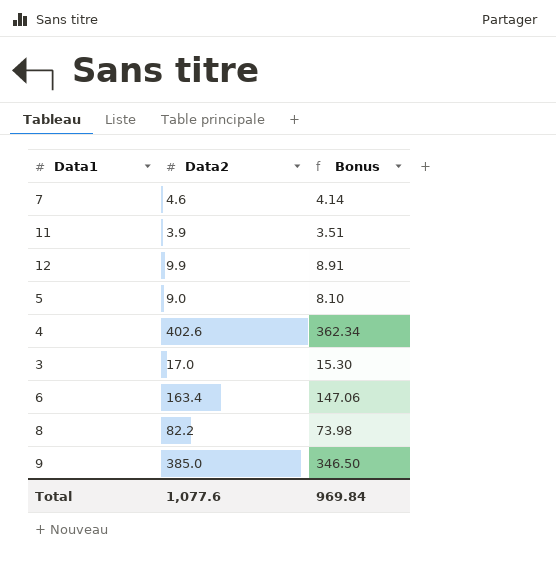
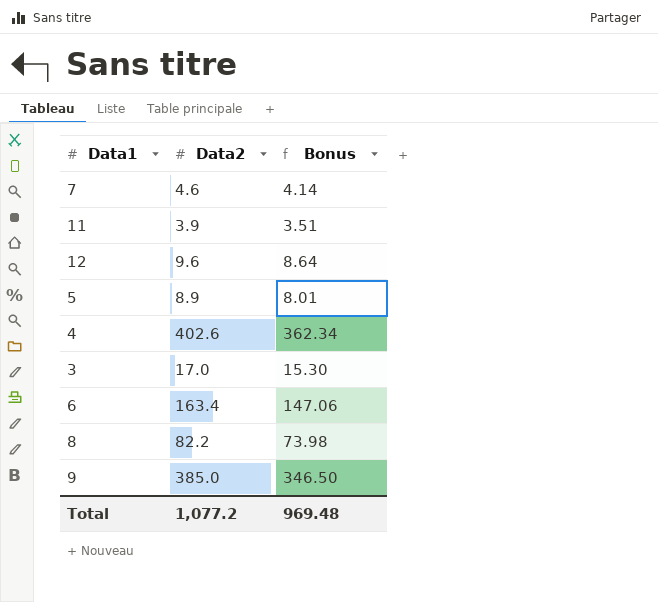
12 | Data2: 9.9 -> 9.6
12 | Bonus: 8.91 -> 8.64
5 | Data2: 9.0 -> 8.9
5 | Bonus: 8.10 -> 8.01
Total | Data2: 1,077.6 -> 1,077.2
Total | Bonus: 969.84 -> 969.48

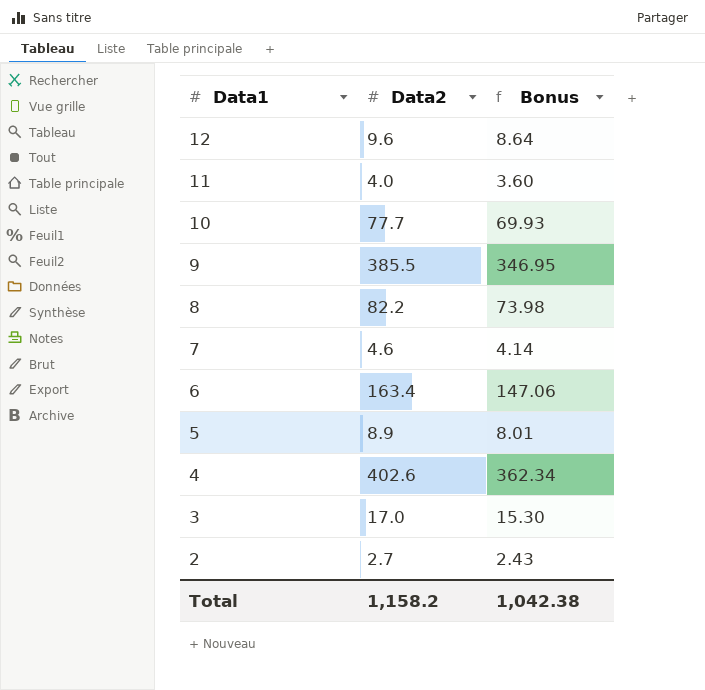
row order: none -> Data1 descending
11 | Data2: 3.9 -> 4.0
11 | Bonus: 3.51 -> 3.60
row 10: none -> 77.7 | 69.93
9 | Data2: 385.0 -> 385.5
9 | Bonus: 346.50 -> 346.95
row 2: none -> 2.7 | 2.43
Total | Data2: 1,077.2 -> 1,158.2
Total | Bonus: 969.48 -> 1,042.38

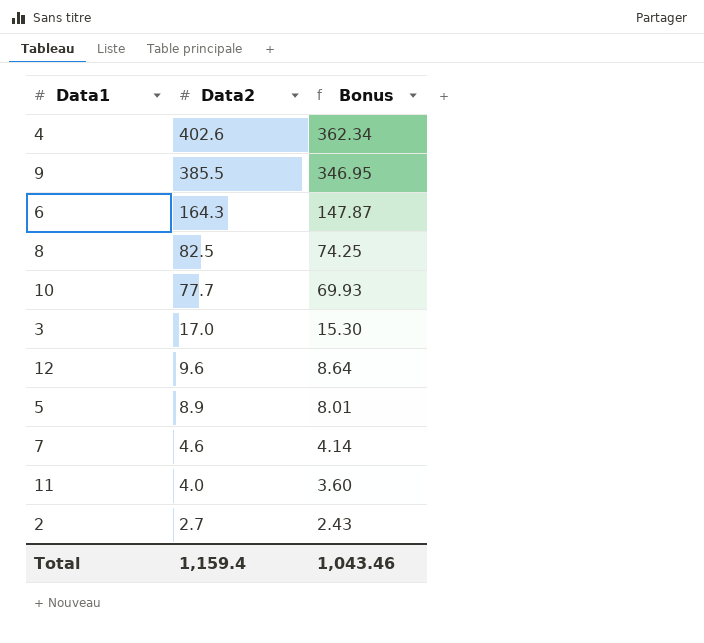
row order: Data1 descending -> Data2 descending
6 | Data2: 163.4 -> 164.3
6 | Bonus: 147.06 -> 147.87
8 | Data2: 82.2 -> 82.5
8 | Bonus: 73.98 -> 74.25
Total | Data2: 1,158.2 -> 1,159.4
Total | Bonus: 1,042.38 -> 1,043.46

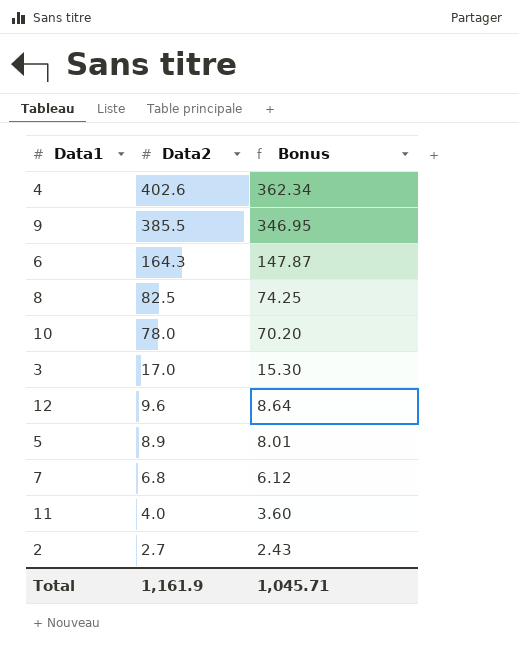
10 | Data2: 77.7 -> 78.0
10 | Bonus: 69.93 -> 70.20
7 | Data2: 4.6 -> 6.8
7 | Bonus: 4.14 -> 6.12
Total | Data2: 1,159.4 -> 1,161.9
Total | Bonus: 1,043.46 -> 1,045.71

